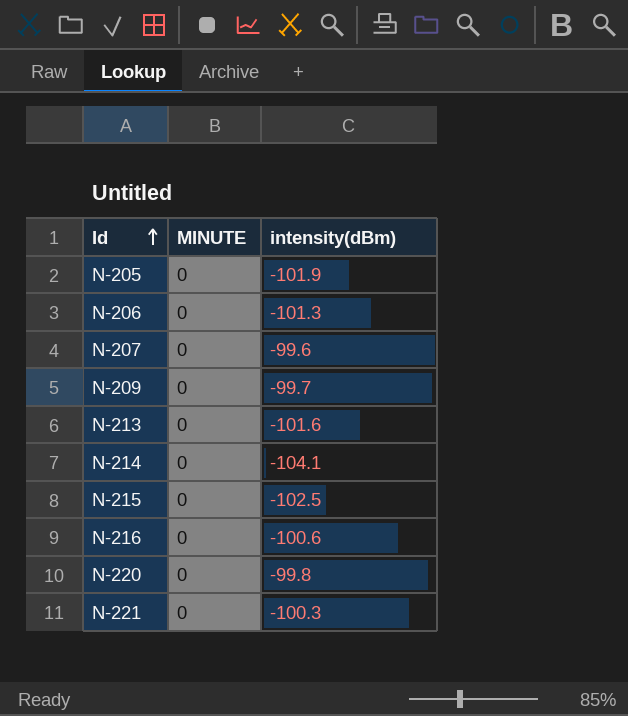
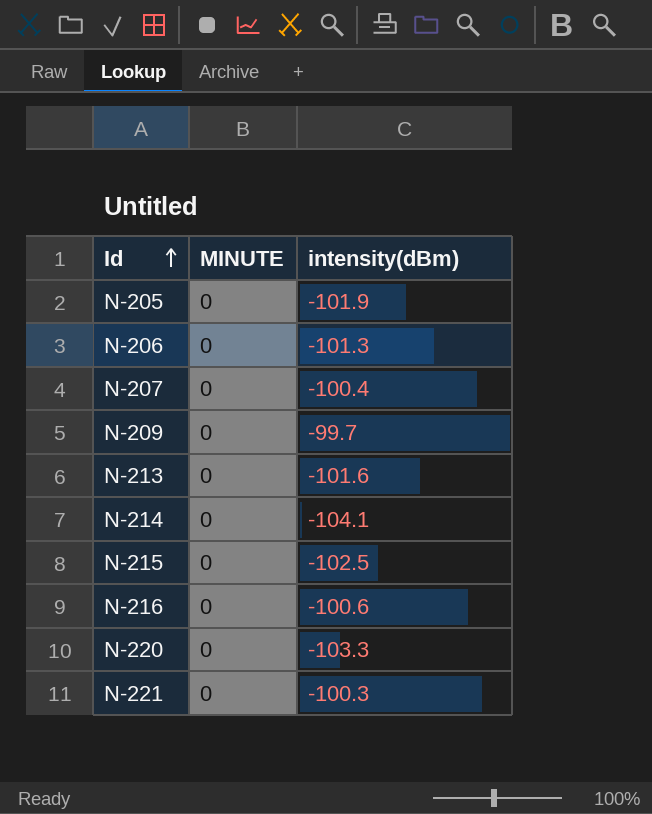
N-207 | intensity(dBm): -99.6 -> -100.4
N-220 | intensity(dBm): -99.8 -> -103.3

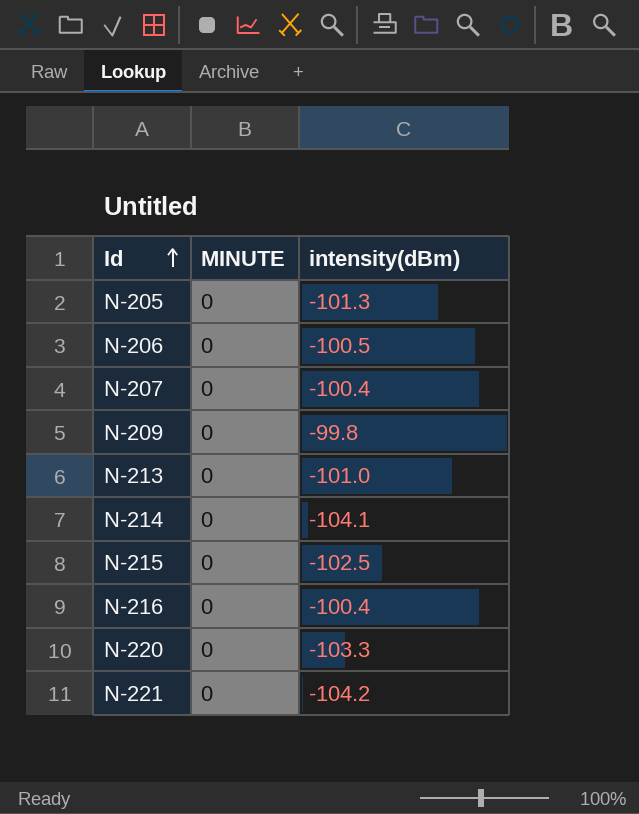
N-205 | intensity(dBm): -101.9 -> -101.3
N-206 | intensity(dBm): -101.3 -> -100.5
N-209 | intensity(dBm): -99.7 -> -99.8
N-213 | intensity(dBm): -101.6 -> -101.0
N-216 | intensity(dBm): -100.6 -> -100.4
N-221 | intensity(dBm): -100.3 -> -104.2

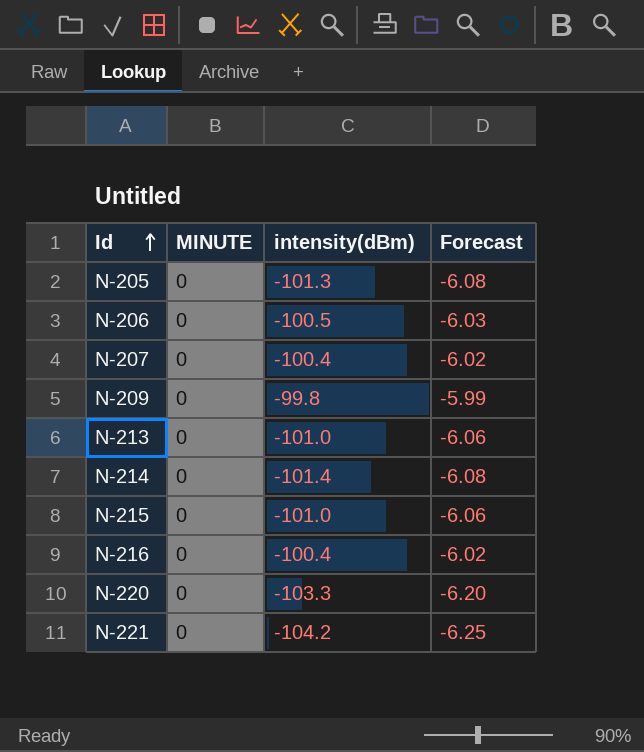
column Forecast | formula: none -> [intensity(dBm)] * 0.06
N-214 | intensity(dBm): -104.1 -> -101.4
N-215 | intensity(dBm): -102.5 -> -101.0

